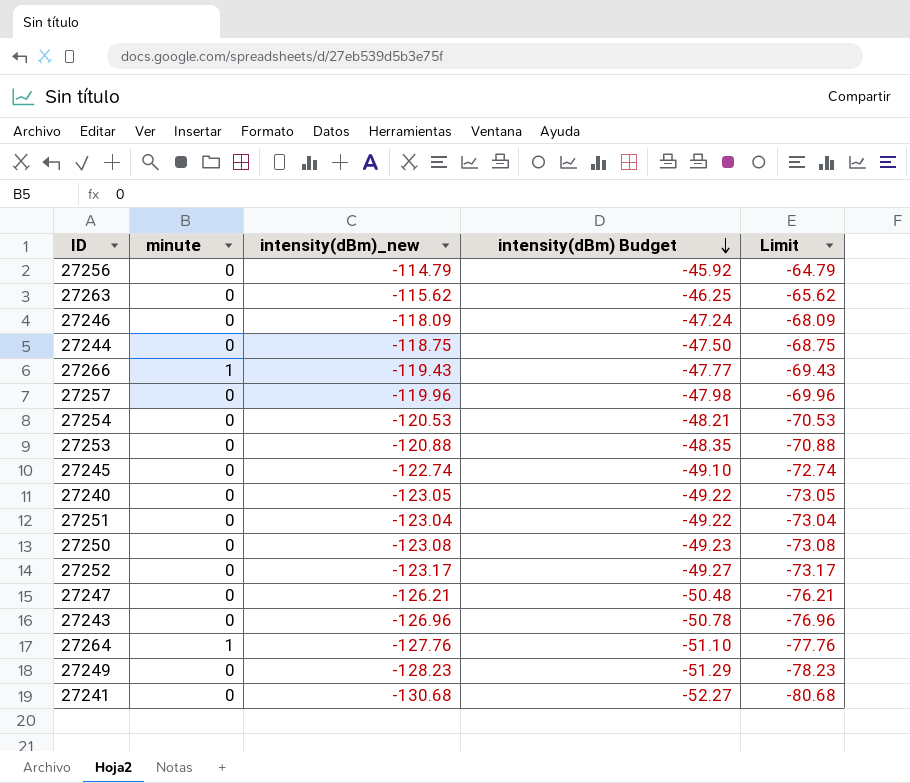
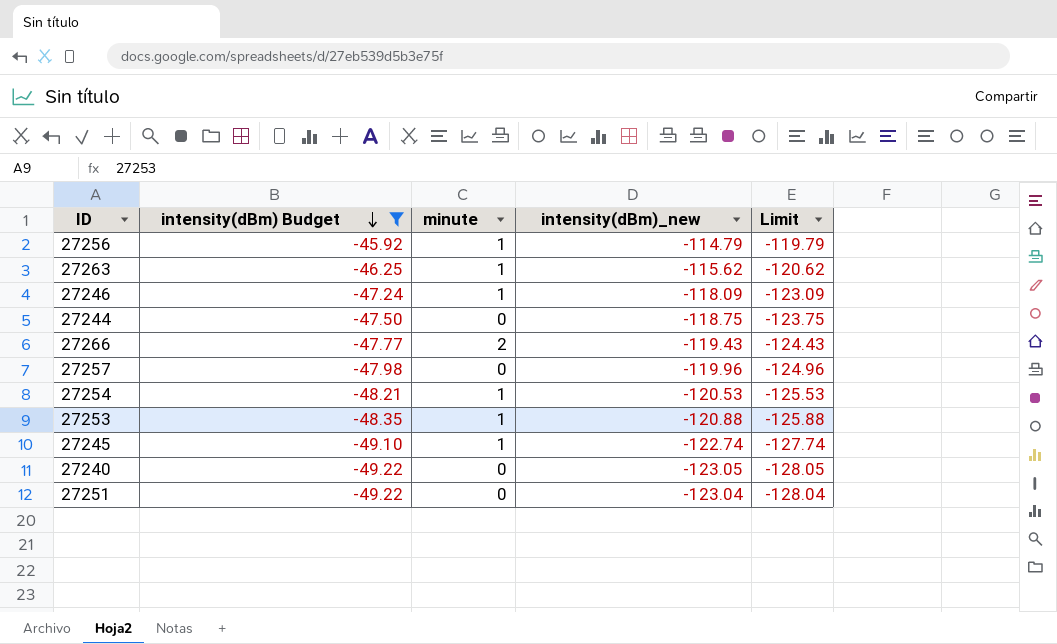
filter: none -> intensity(dBm) Budget >= -49.22
column intensity(dBm) Budget | position: 4 -> 2
column Limit | formula: [intensity(dBm)_new] + 50 -> [intensity(dBm)_new] - 5
27256 | minute: 0 -> 1
27263 | minute: 0 -> 1
27246 | minute: 0 -> 1
27266 | minute: 1 -> 2
27254 | minute: 0 -> 1
27253 | minute: 0 -> 1
27245 | minute: 0 -> 1

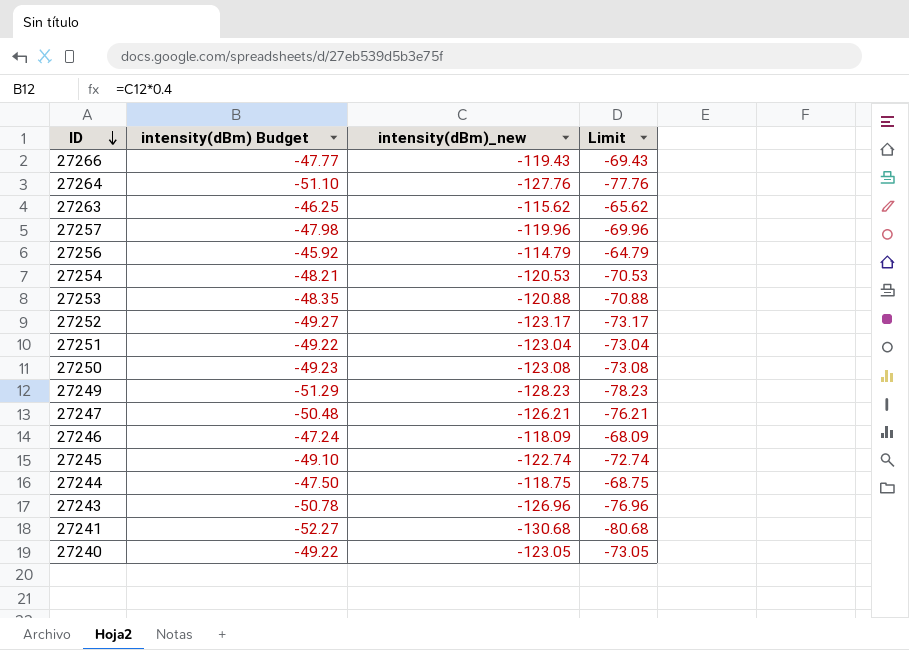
filter: intensity(dBm) Budget >= -49.22 -> none
row order: intensity(dBm) Budget descending -> ID descending
column minute | position: 3 -> none
column Limit | formula: [intensity(dBm)_new] - 5 -> [intensity(dBm)_new] + 50

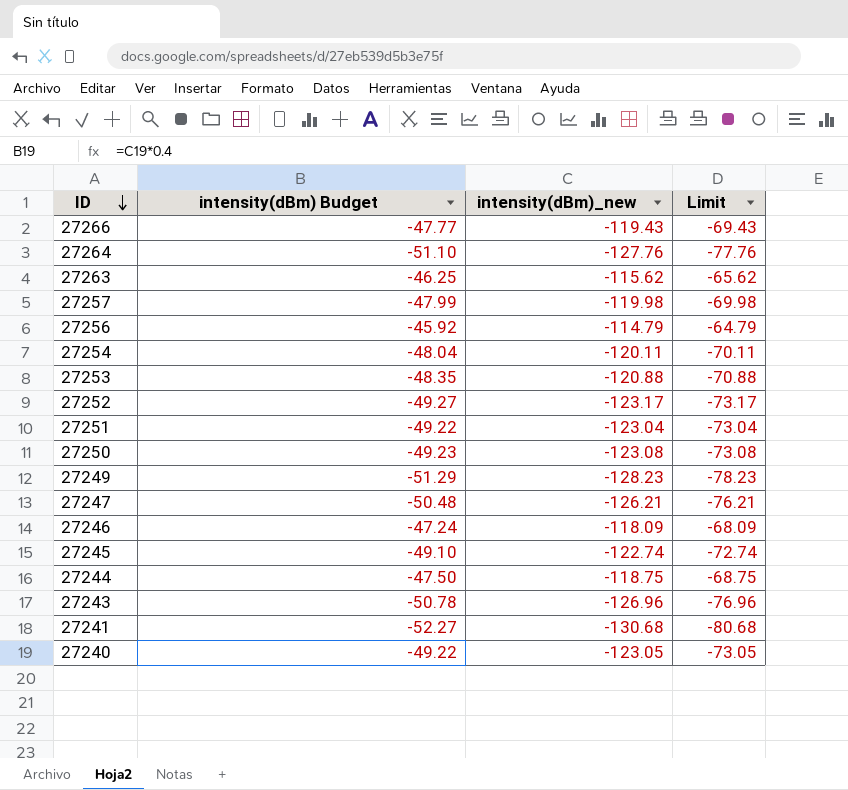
27257 | intensity(dBm) Budget: -47.98 -> -47.99
27257 | intensity(dBm)_new: -119.96 -> -119.98
27257 | Limit: -69.96 -> -69.98
27254 | intensity(dBm) Budget: -48.21 -> -48.04
27254 | intensity(dBm)_new: -120.53 -> -120.11
27254 | Limit: -70.53 -> -70.11

